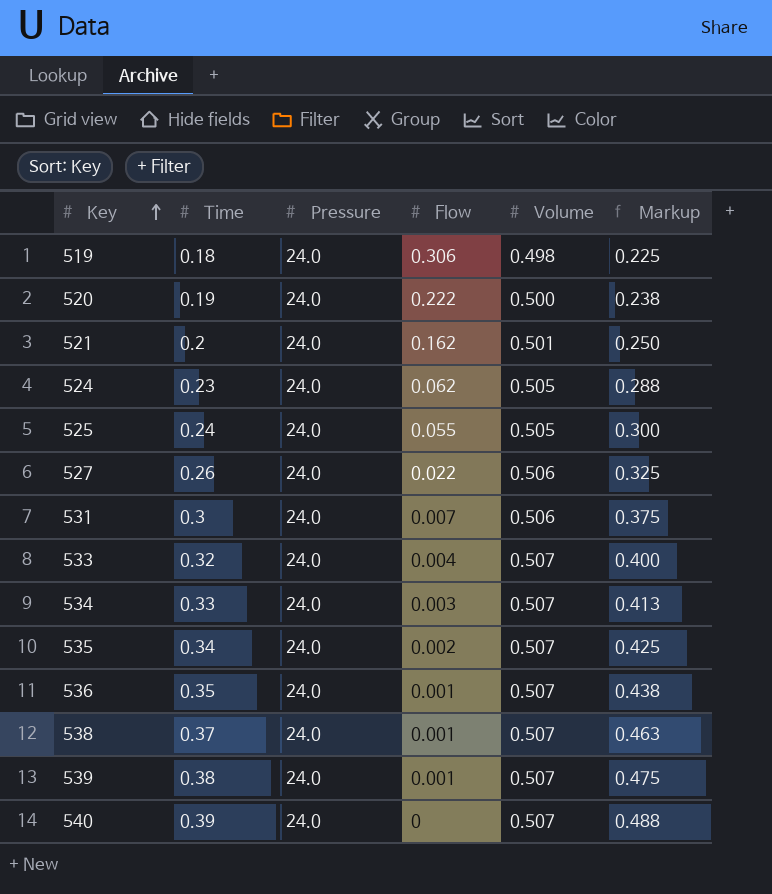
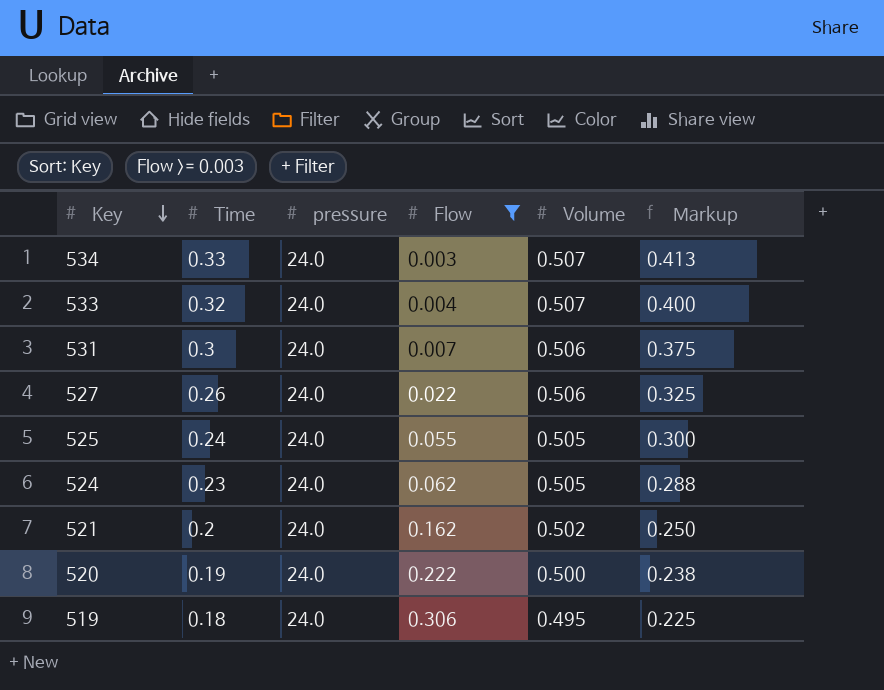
filter: none -> Flow >= 0.003
row order: Key ascending -> Key descending
column name: Pressure -> pressure
521 | Volume: 0.501 -> 0.502
519 | Volume: 0.498 -> 0.495

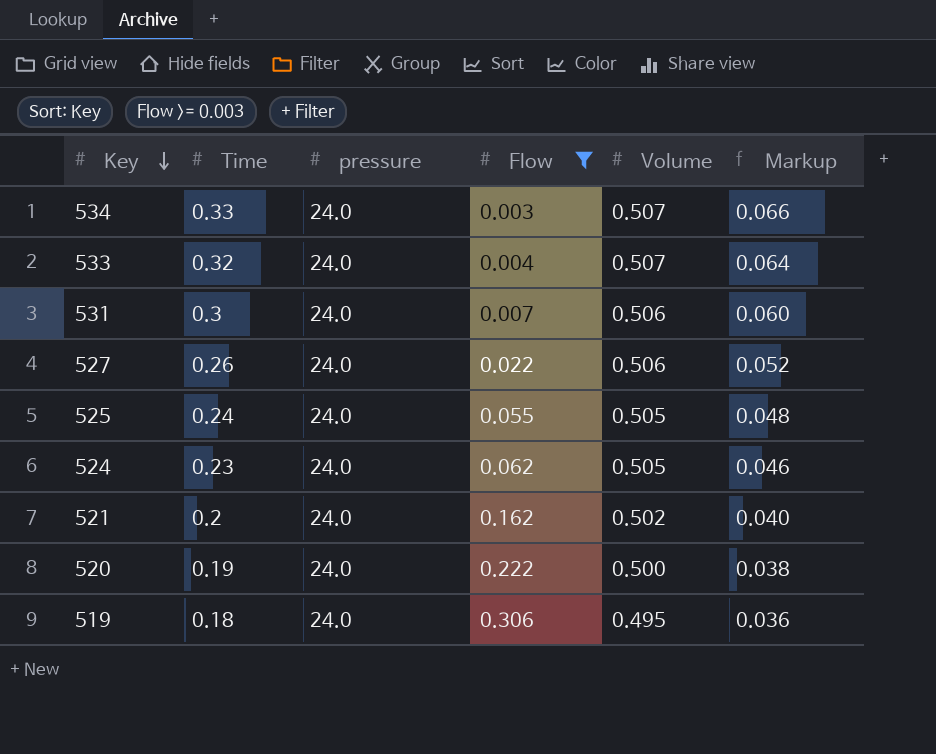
column Markup | formula: [Time] * 1.25 -> [Time] * 0.2

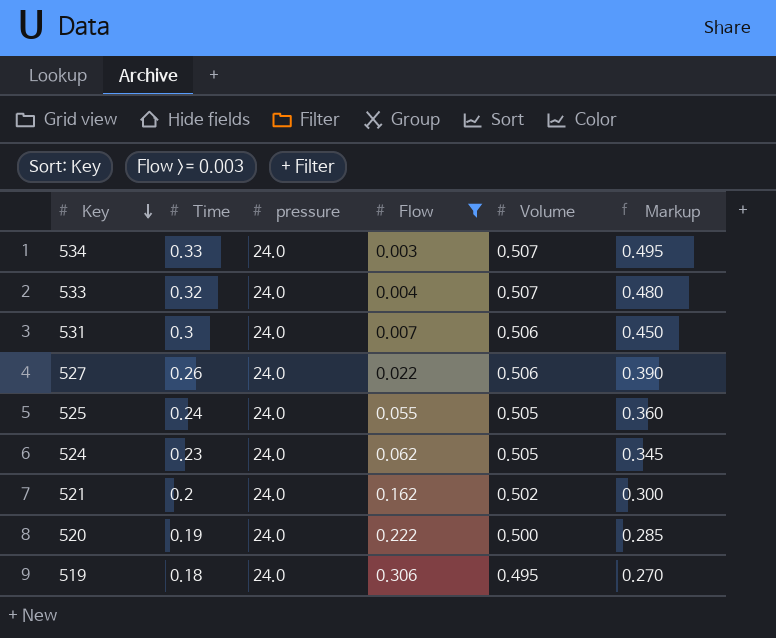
column Markup | formula: [Time] * 0.2 -> [Time] * 1.5

